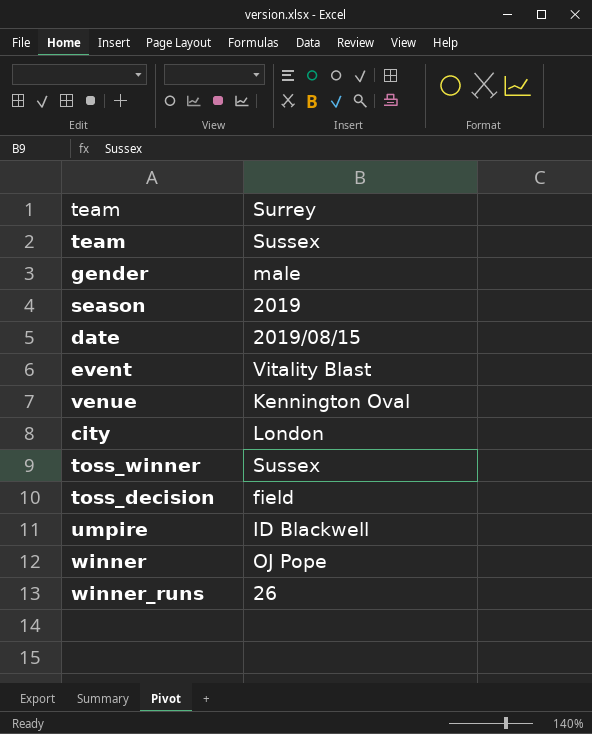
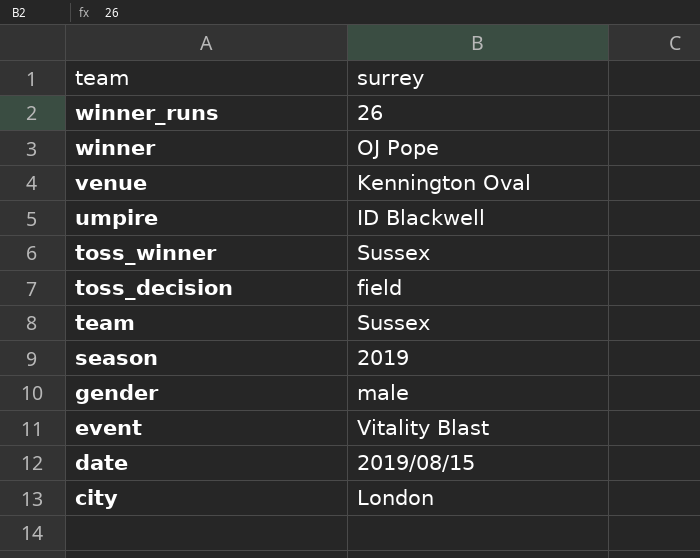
row order: none -> team descending
column name: Surrey -> surrey

